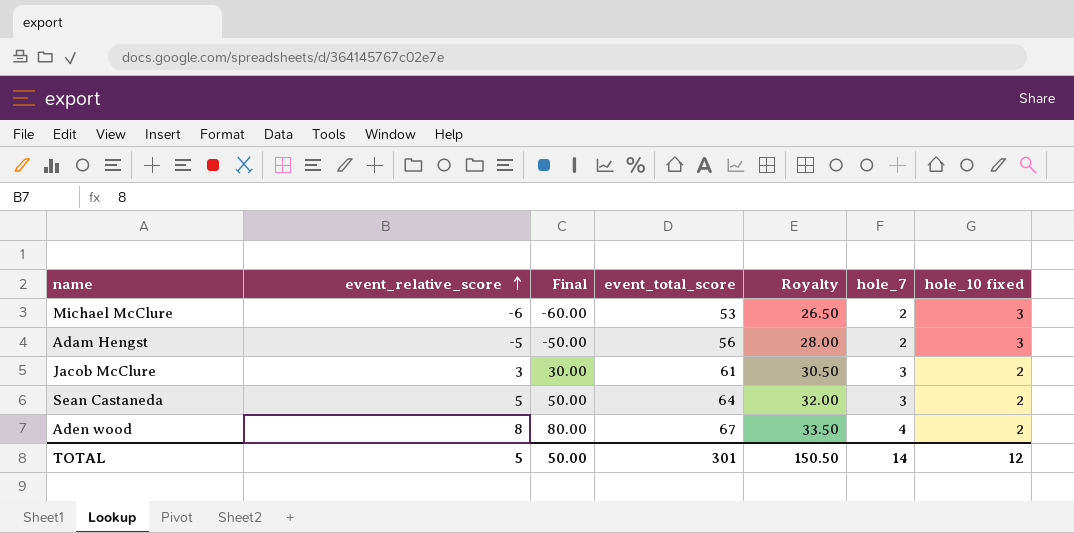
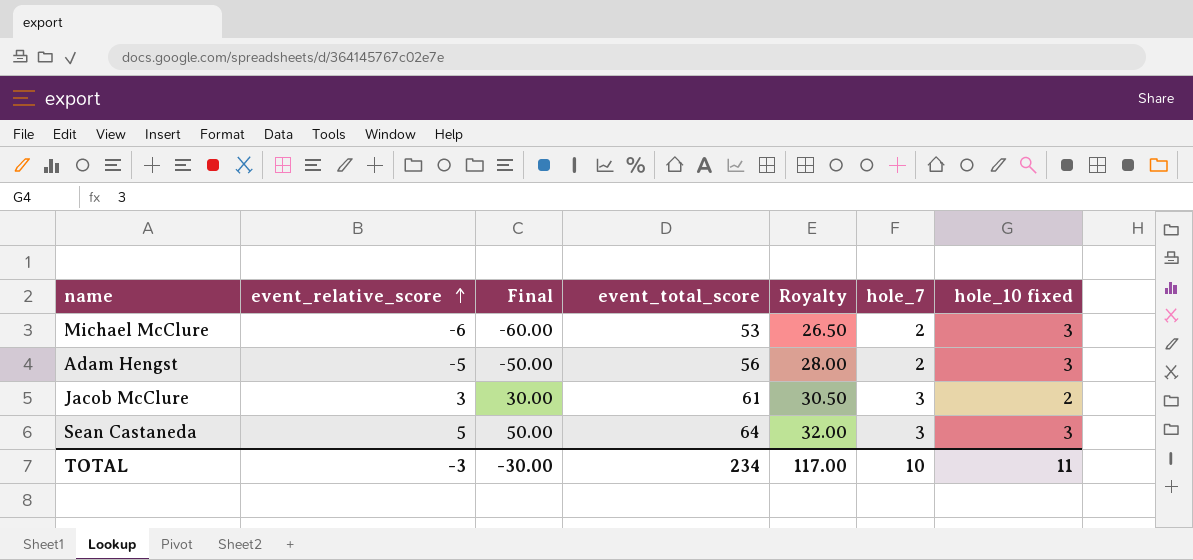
row Aden wood: 8 | 80.00 | 67 | 33.50 | 4 | 2 -> none
Sean Castaneda | hole_10 fixed: 2 -> 3
TOTAL | event_relative_score: 5 -> -3
TOTAL | Final: 50.00 -> -30.00
TOTAL | event_total_score: 301 -> 234
TOTAL | Royalty: 150.50 -> 117.00
TOTAL | hole_7: 14 -> 10
TOTAL | hole_10 fixed: 12 -> 11

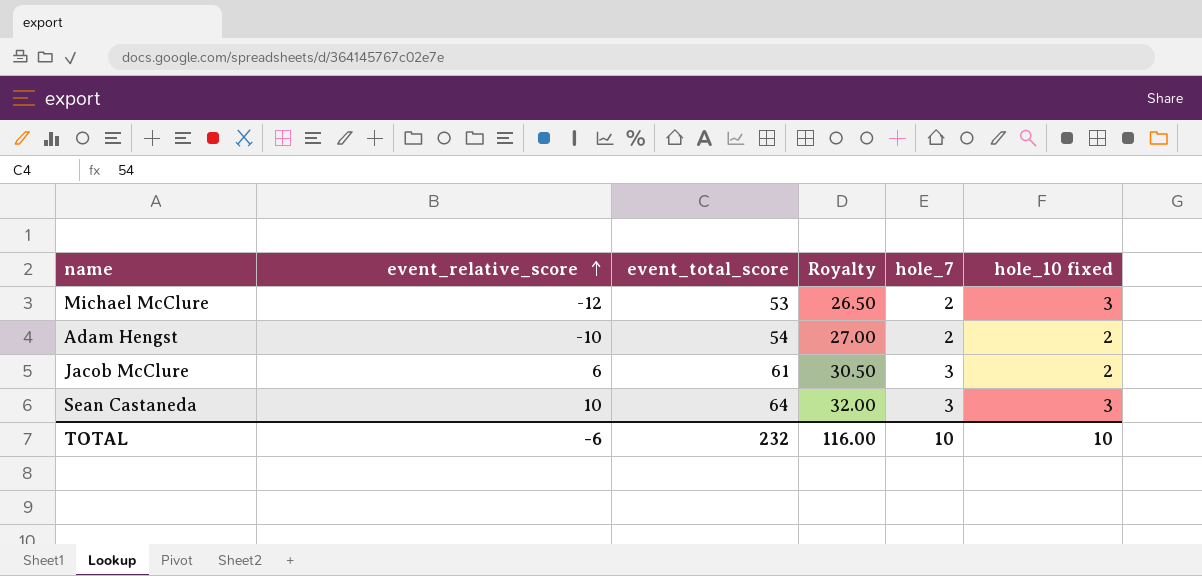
column Final | formula: [event_relative_score] * 10 -> none
Michael McClure | event_relative_score: -6 -> -12
Adam Hengst | event_relative_score: -5 -> -10
Adam Hengst | event_total_score: 56 -> 54
Adam Hengst | Royalty: 28.00 -> 27.00
Adam Hengst | hole_10 fixed: 3 -> 2
Jacob McClure | event_relative_score: 3 -> 6
Sean Castaneda | event_relative_score: 5 -> 10
TOTAL | event_relative_score: -3 -> -6
TOTAL | event_total_score: 234 -> 232
TOTAL | Royalty: 117.00 -> 116.00
TOTAL | hole_10 fixed: 11 -> 10

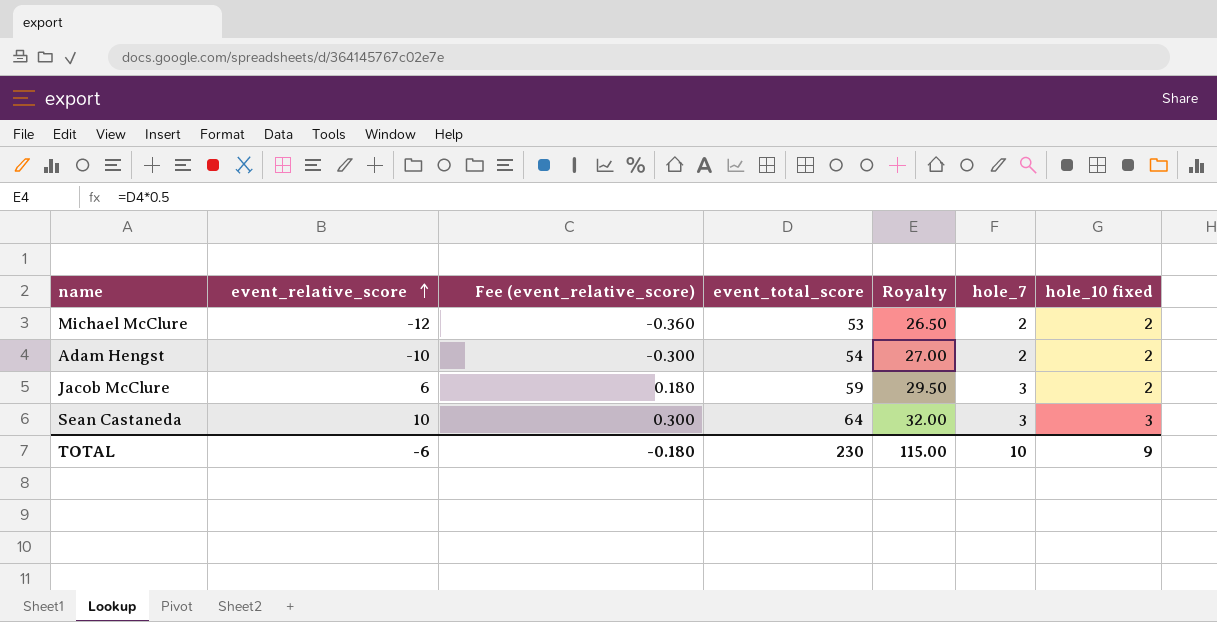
column Fee (event_relative_score) | formula: none -> [event_relative_score] * 0.03
Michael McClure | hole_10 fixed: 3 -> 2
Jacob McClure | event_total_score: 61 -> 59
Jacob McClure | Royalty: 30.50 -> 29.50
TOTAL | event_total_score: 232 -> 230
TOTAL | Royalty: 116.00 -> 115.00
TOTAL | hole_10 fixed: 10 -> 9

